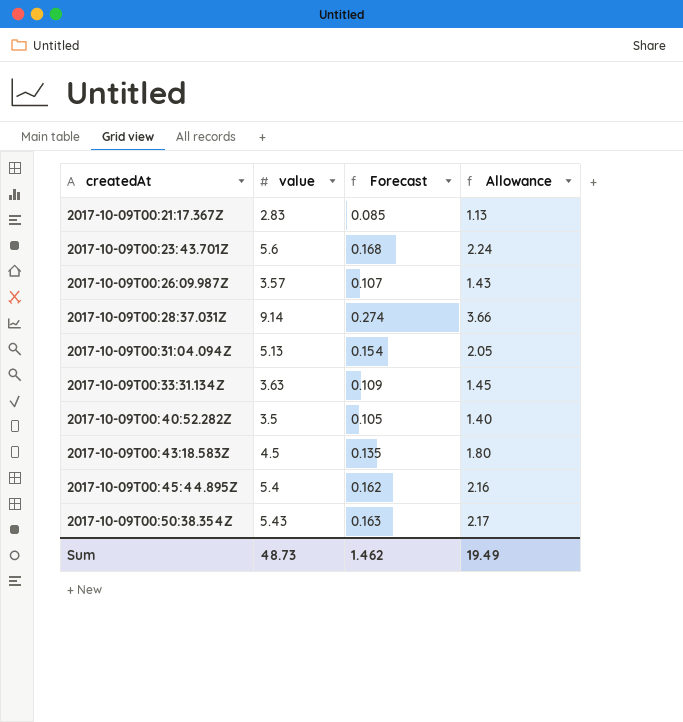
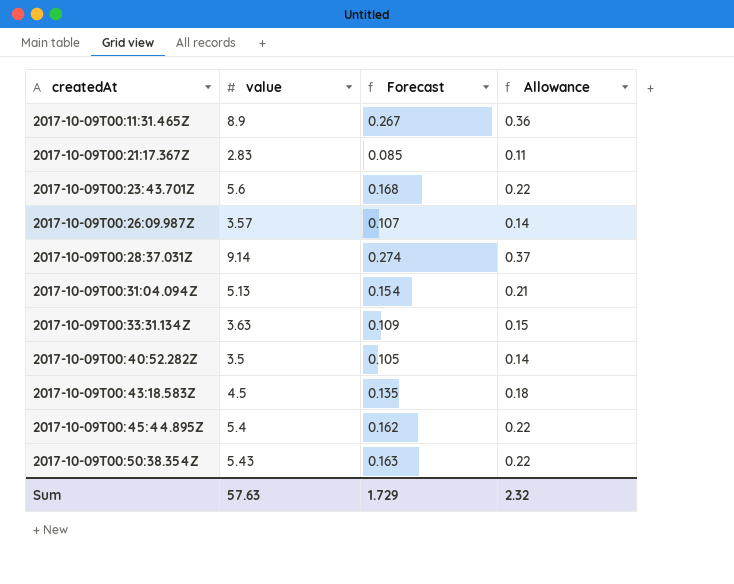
column Allowance | formula: [value] * 0.4 -> [value] * 0.04
row 2017-10-09T00:11:31.465Z: none -> 8.9 | 0.267 | 0.36
Sum | value: 48.73 -> 57.63
Sum | Forecast: 1.462 -> 1.729
Sum | Allowance: 19.49 -> 2.32

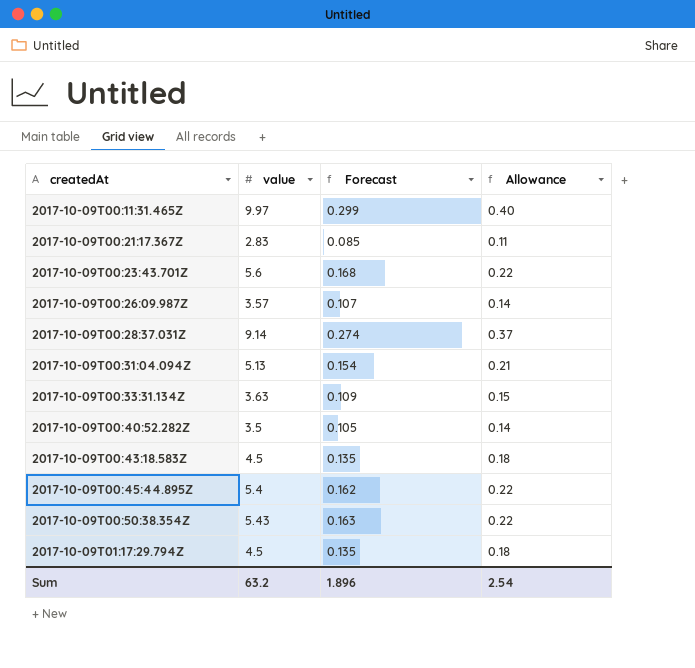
2017-10-09T00:11:31.465Z | value: 8.9 -> 9.97
2017-10-09T00:11:31.465Z | Forecast: 0.267 -> 0.299
2017-10-09T00:11:31.465Z | Allowance: 0.36 -> 0.40
row 2017-10-09T01:17:29.794Z: none -> 4.5 | 0.135 | 0.18
Sum | value: 57.63 -> 63.2
Sum | Forecast: 1.729 -> 1.896
Sum | Allowance: 2.32 -> 2.54

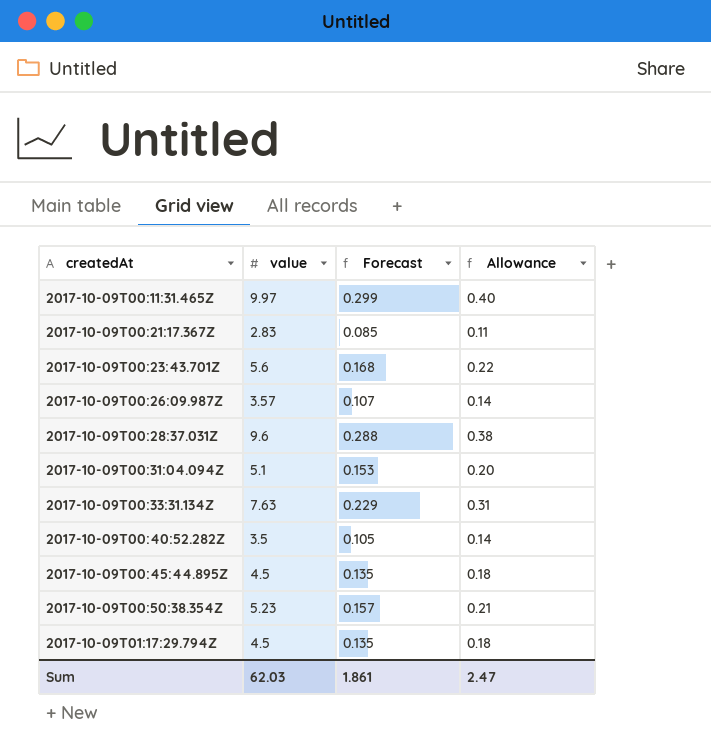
row 2017-10-09T00:43:18.583Z: 4.5 | 0.135 | 0.18 -> none
2017-10-09T00:28:37.031Z | value: 9.14 -> 9.6
2017-10-09T00:28:37.031Z | Forecast: 0.274 -> 0.288
2017-10-09T00:28:37.031Z | Allowance: 0.37 -> 0.38
2017-10-09T00:31:04.094Z | value: 5.13 -> 5.1
2017-10-09T00:31:04.094Z | Forecast: 0.154 -> 0.153
2017-10-09T00:31:04.094Z | Allowance: 0.21 -> 0.20
2017-10-09T00:33:31.134Z | value: 3.63 -> 7.63
2017-10-09T00:33:31.134Z | Forecast: 0.109 -> 0.229
2017-10-09T00:33:31.134Z | Allowance: 0.15 -> 0.31
2017-10-09T00:45:44.895Z | value: 5.4 -> 4.5
2017-10-09T00:45:44.895Z | Forecast: 0.162 -> 0.135
2017-10-09T00:45:44.895Z | Allowance: 0.22 -> 0.18
2017-10-09T00:50:38.354Z | value: 5.43 -> 5.23
2017-10-09T00:50:38.354Z | Forecast: 0.163 -> 0.157
2017-10-09T00:50:38.354Z | Allowance: 0.22 -> 0.21
Sum | value: 63.2 -> 62.03
Sum | Forecast: 1.896 -> 1.861
Sum | Allowance: 2.54 -> 2.47

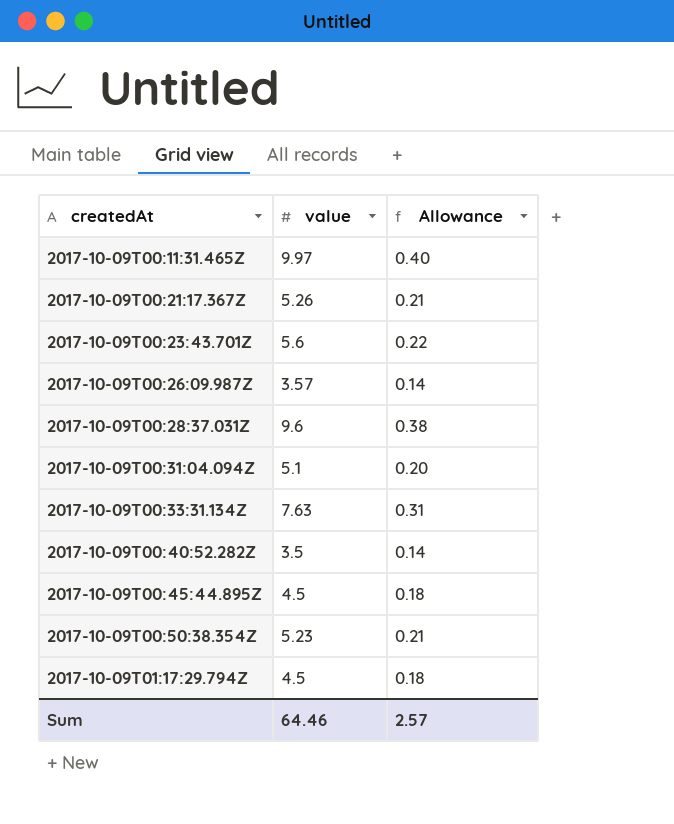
column Forecast | formula: [value] * 0.03 -> none
2017-10-09T00:21:17.367Z | value: 2.83 -> 5.26
2017-10-09T00:21:17.367Z | Allowance: 0.11 -> 0.21
Sum | value: 62.03 -> 64.46
Sum | Allowance: 2.47 -> 2.57

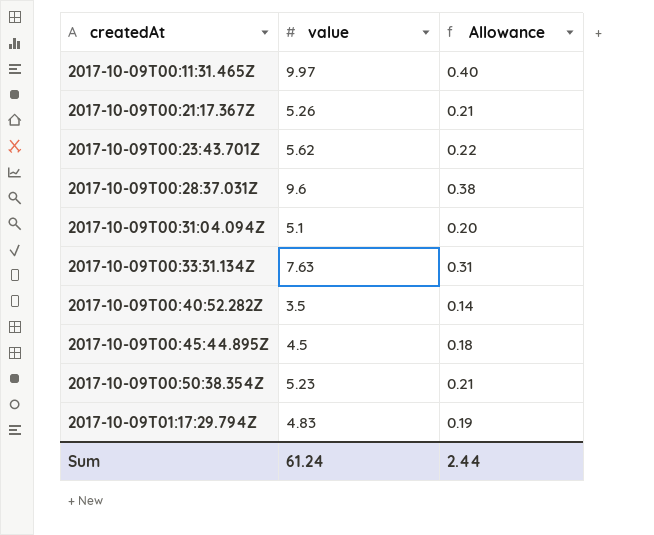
row 2017-10-09T00:26:09.987Z: 3.57 | 0.14 -> none
2017-10-09T00:23:43.701Z | value: 5.6 -> 5.62
2017-10-09T01:17:29.794Z | value: 4.5 -> 4.83
2017-10-09T01:17:29.794Z | Allowance: 0.18 -> 0.19
Sum | value: 64.46 -> 61.24
Sum | Allowance: 2.57 -> 2.44

